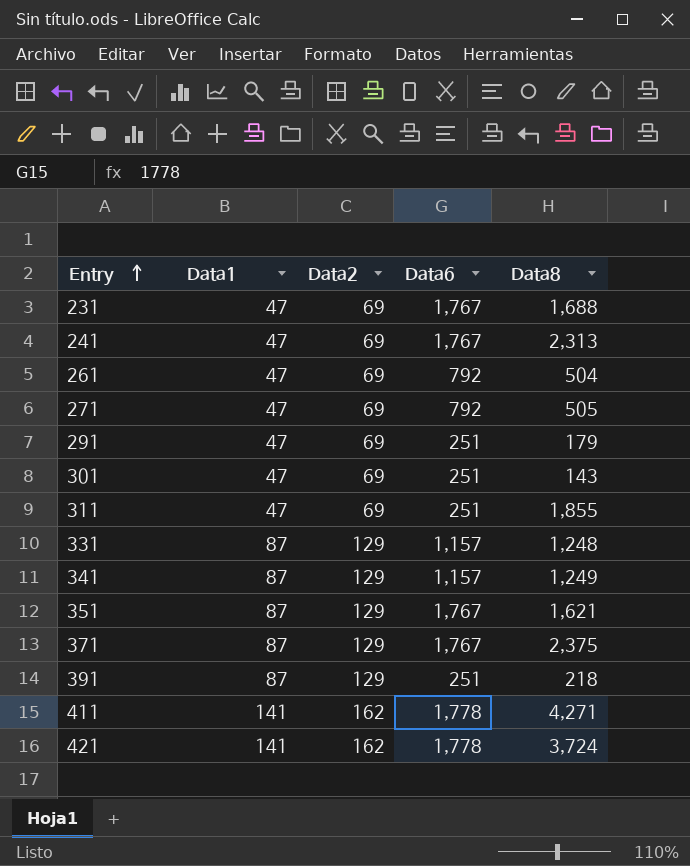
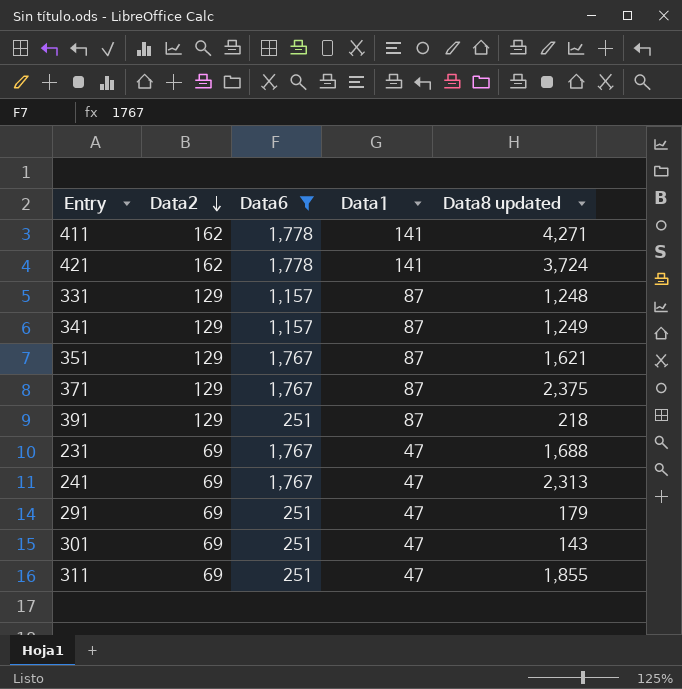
filter: none -> Data6 != 792
row order: Entry ascending -> Data2 descending
column Data1 | position: 2 -> 4
column name: Data8 -> Data8 updated

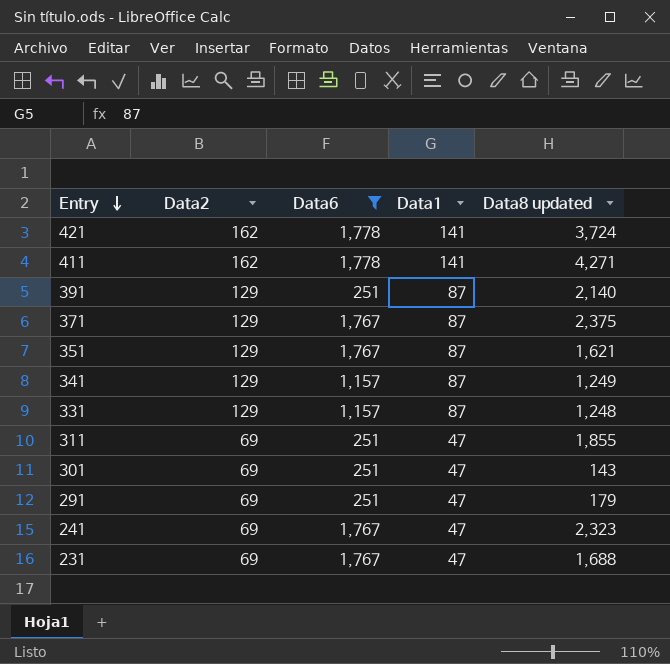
row order: Data2 descending -> Entry descending
391 | Data8 updated: 218 -> 2,140
241 | Data8 updated: 2,313 -> 2,323

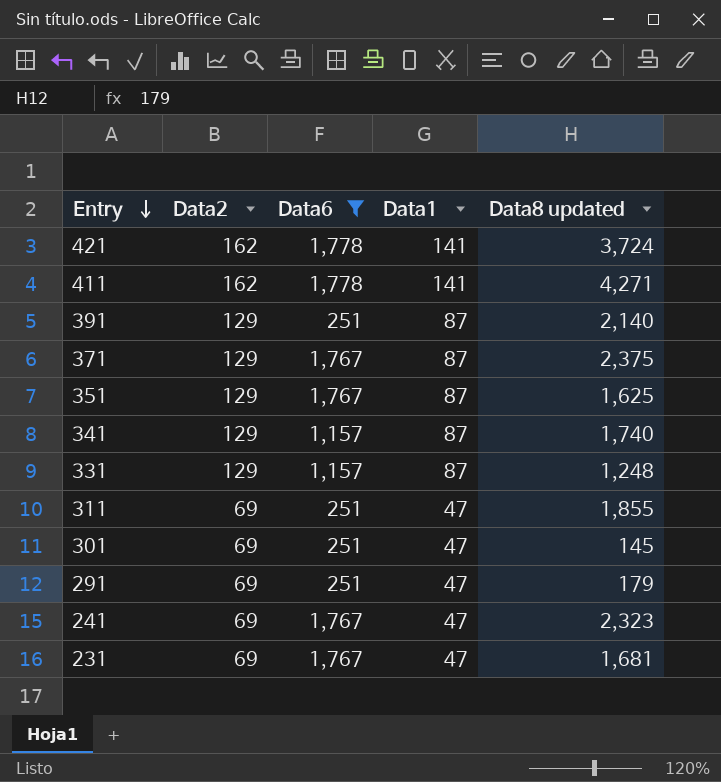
351 | Data8 updated: 1,621 -> 1,625
341 | Data8 updated: 1,249 -> 1,740
301 | Data8 updated: 143 -> 145
231 | Data8 updated: 1,688 -> 1,681

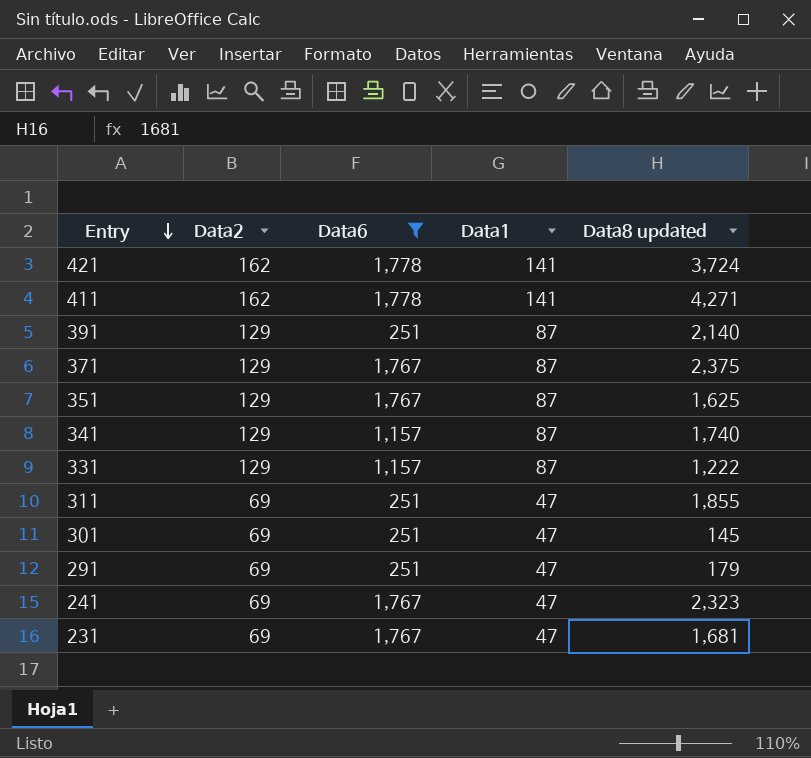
331 | Data8 updated: 1,248 -> 1,222

